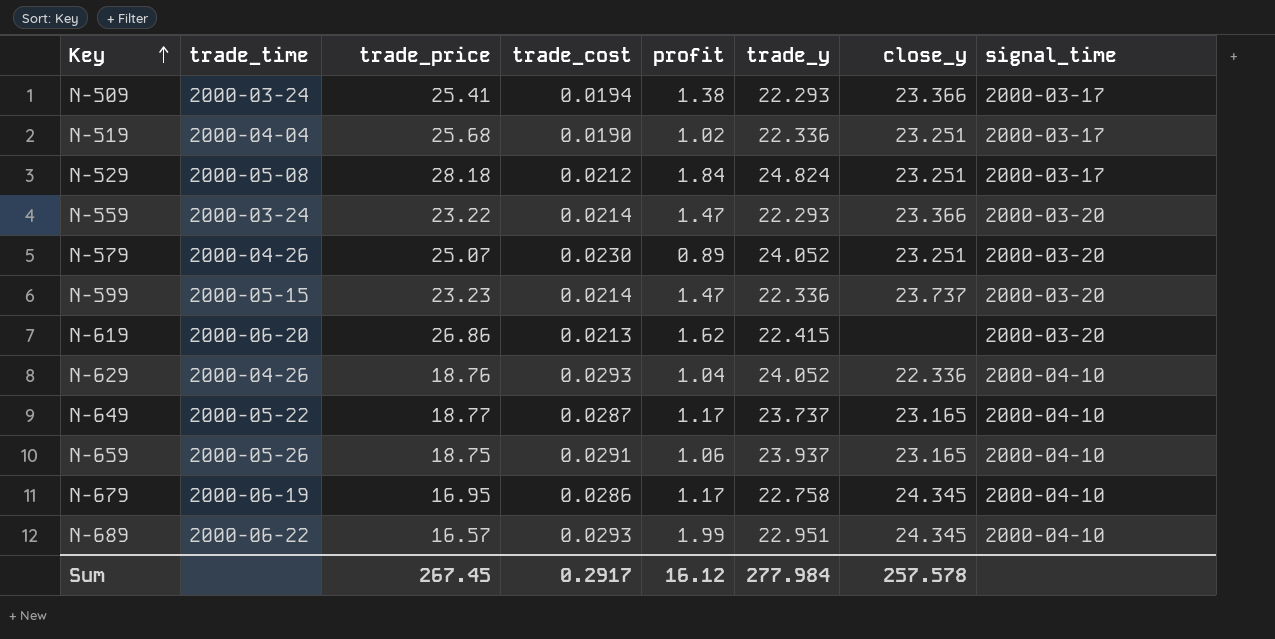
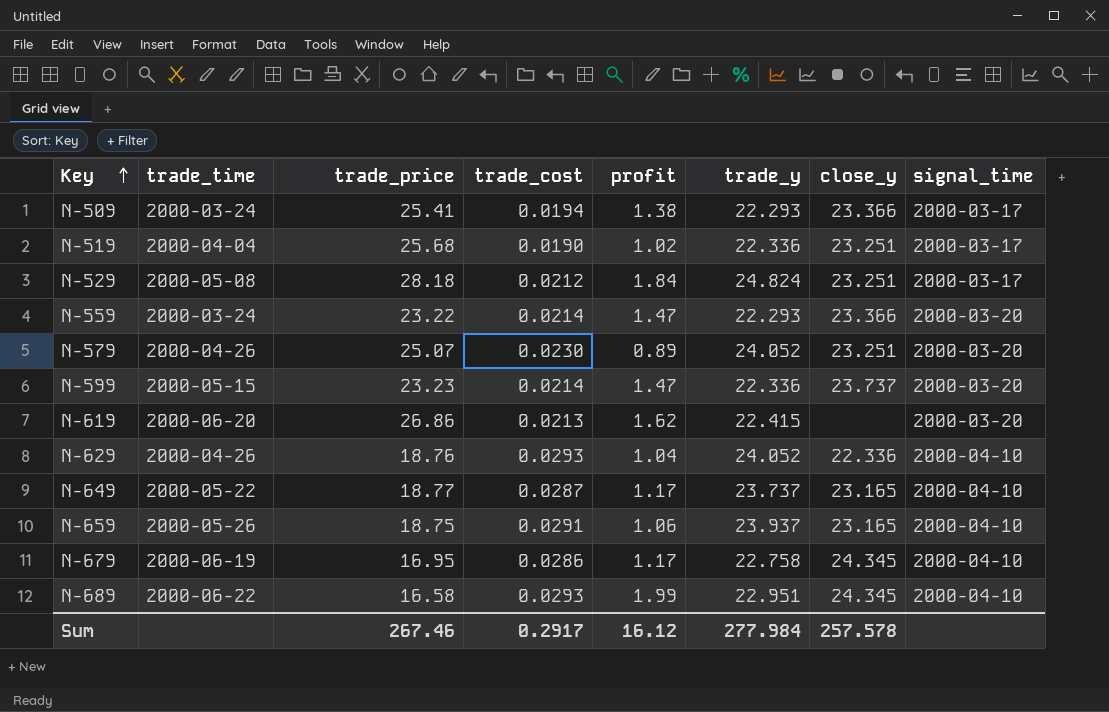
N-689 | trade_price: 16.57 -> 16.58
Sum | trade_price: 267.45 -> 267.46

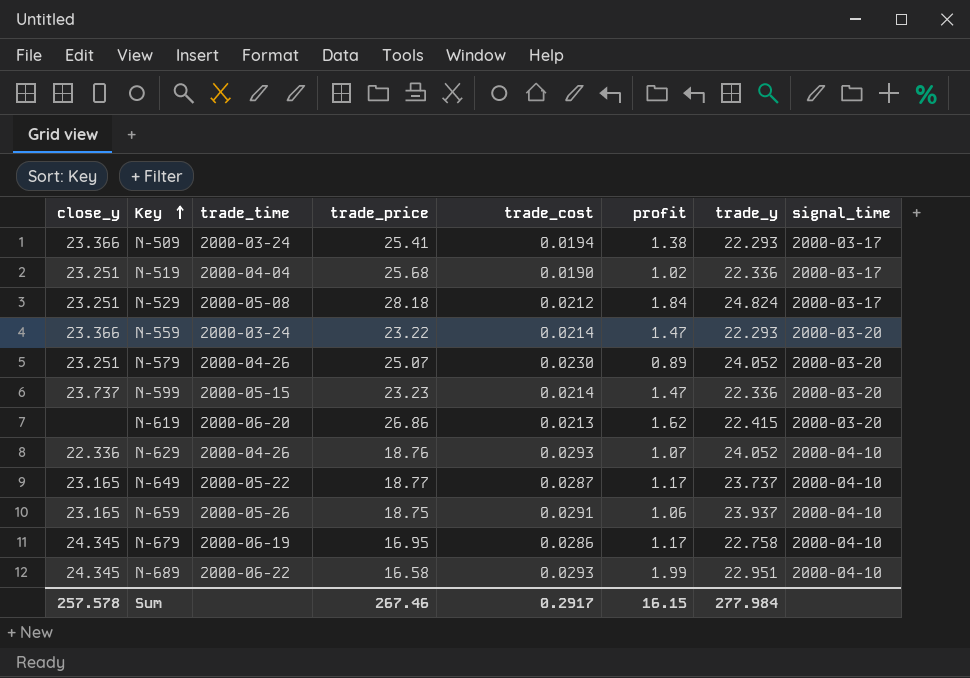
column close_y | position: 7 -> 1
N-629 | profit: 1.04 -> 1.07
Sum | profit: 16.12 -> 16.15

